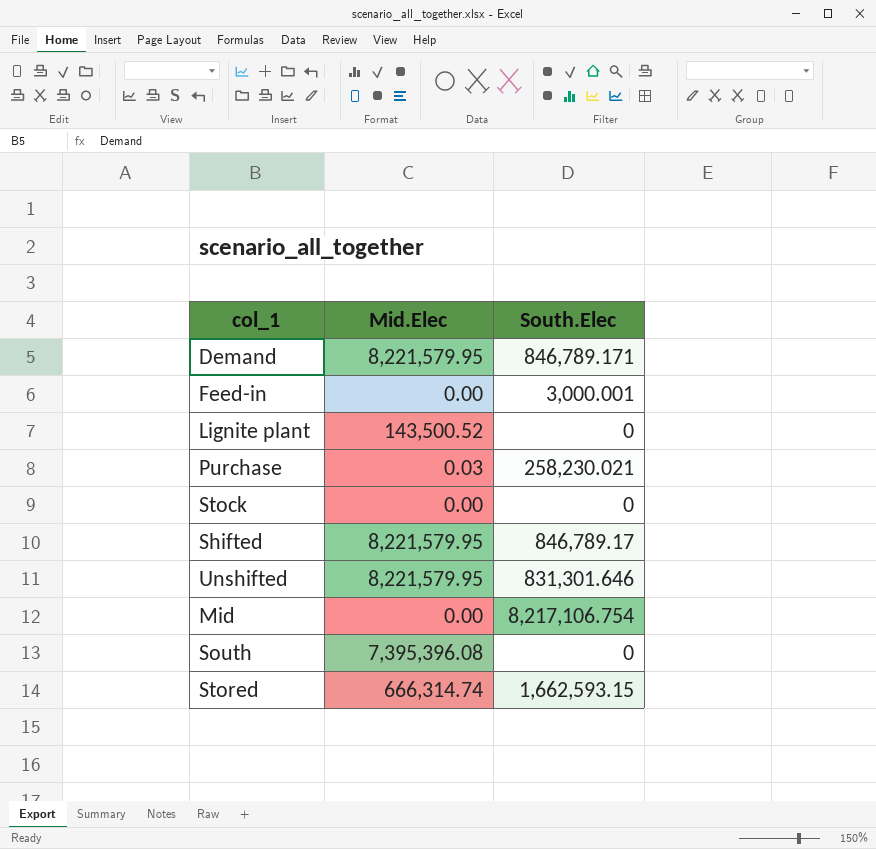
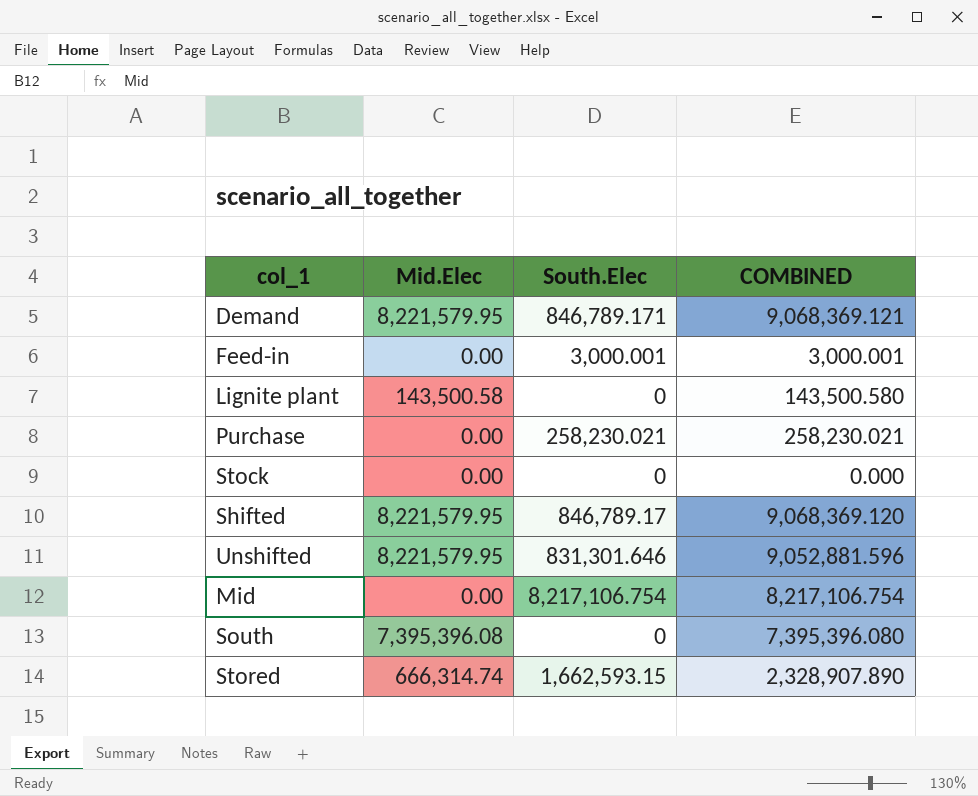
column COMBINED | formula: none -> [Mid.Elec] + [South.Elec]
Lignite plant | Mid.Elec: 143,500.52 -> 143,500.58
Purchase | Mid.Elec: 0.03 -> 0.00

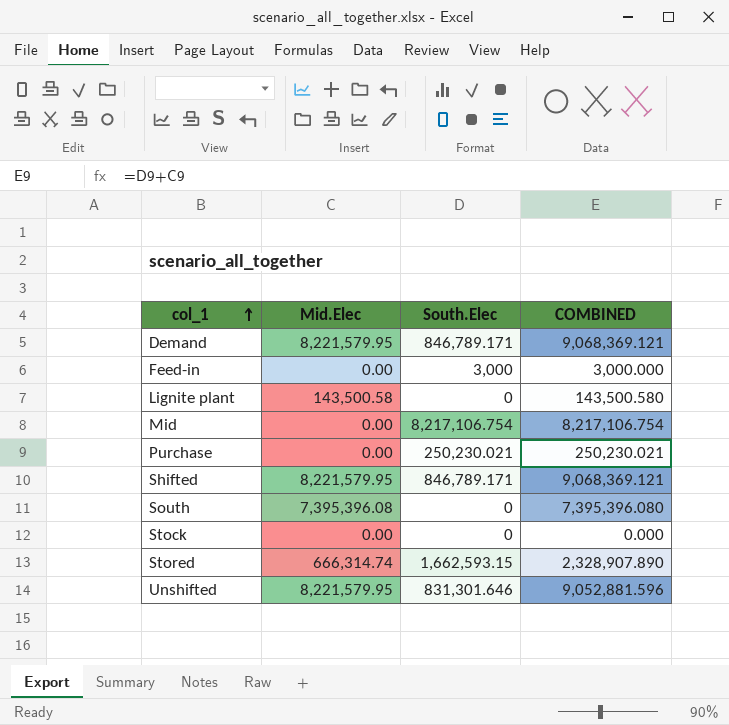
row order: none -> col_1 ascending
Feed-in | South.Elec: 3,000.001 -> 3,000
Feed-in | COMBINED: 3,000.001 -> 3,000.000
Purchase | South.Elec: 258,230.021 -> 250,230.021
Purchase | COMBINED: 258,230.021 -> 250,230.021
Shifted | South.Elec: 846,789.17 -> 846,789.171
Shifted | COMBINED: 9,068,369.120 -> 9,068,369.121

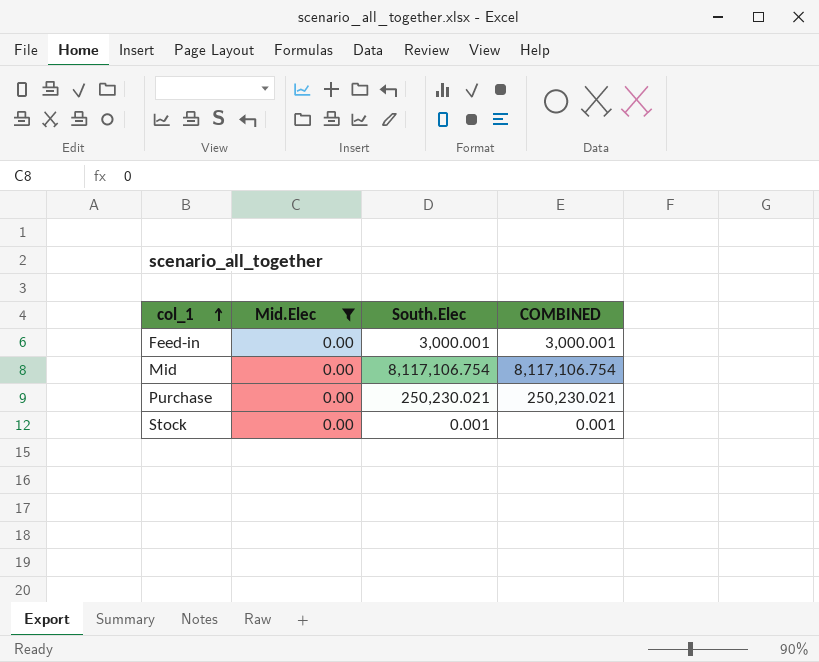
filter: none -> Mid.Elec = 0.00
Feed-in | South.Elec: 3,000 -> 3,000.001
Feed-in | COMBINED: 3,000.000 -> 3,000.001
Mid | South.Elec: 8,217,106.754 -> 8,117,106.754
Mid | COMBINED: 8,217,106.754 -> 8,117,106.754
Stock | South.Elec: 0 -> 0.001
Stock | COMBINED: 0.000 -> 0.001

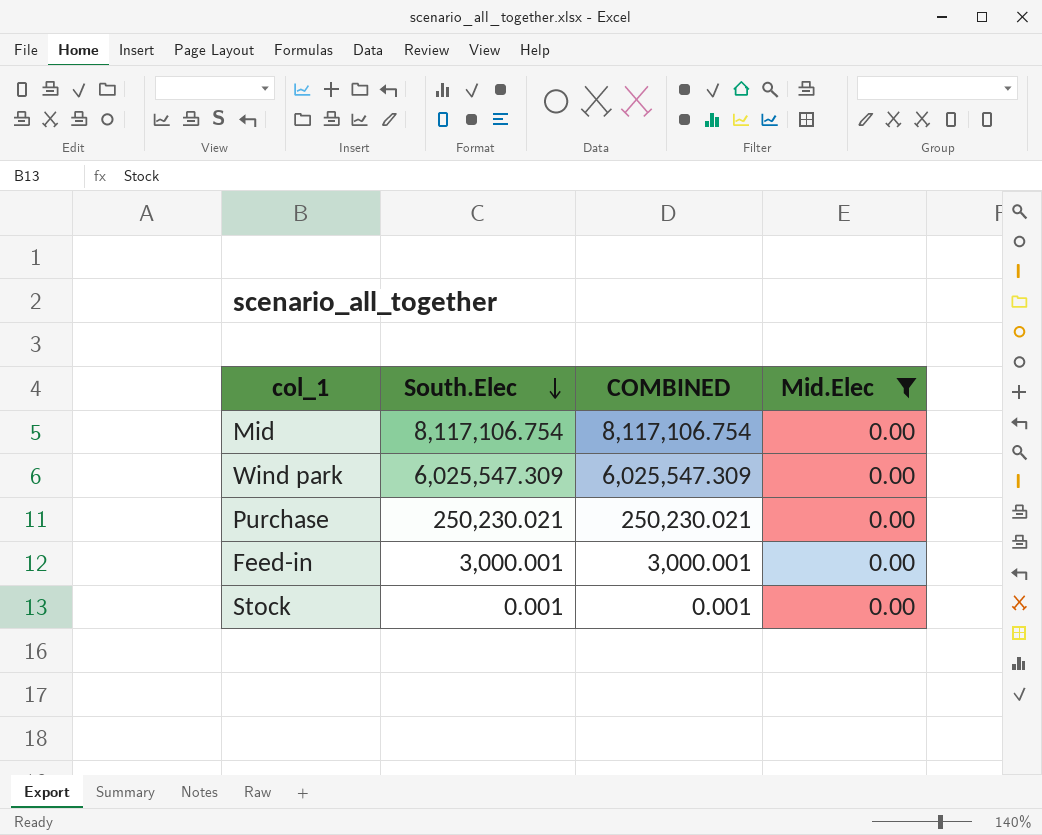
row order: col_1 ascending -> South.Elec descending
column Mid.Elec | position: 2 -> 4
row Wind park: none -> 6,025,547.309 | 6,025,547.309 | 0.00

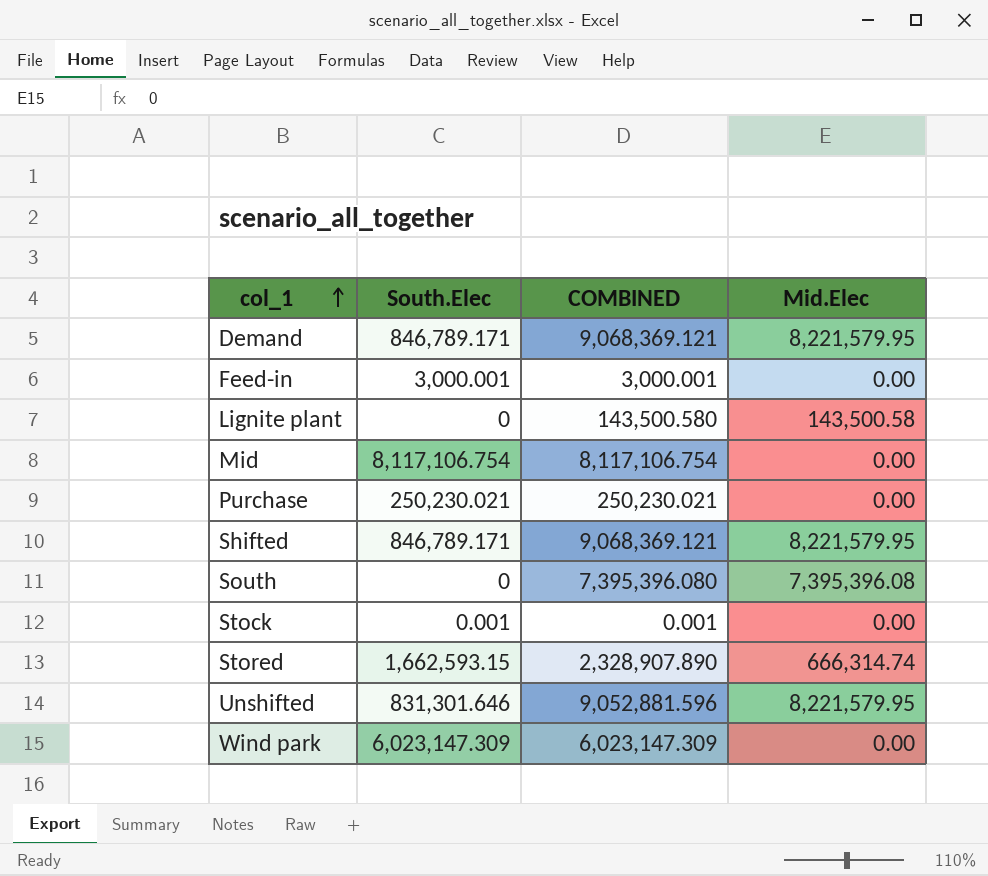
filter: Mid.Elec = 0.00 -> none
row order: South.Elec descending -> col_1 ascending
Wind park | South.Elec: 6,025,547.309 -> 6,023,147.309
Wind park | COMBINED: 6,025,547.309 -> 6,023,147.309

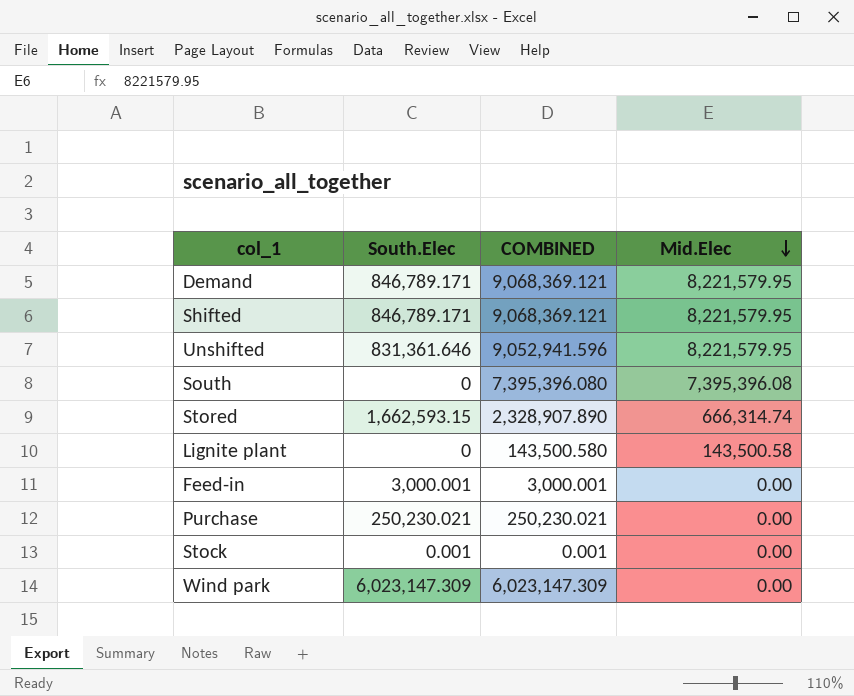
row order: col_1 ascending -> Mid.Elec descending
row Mid: 8,117,106.754 | 8,117,106.754 | 0.00 -> none
Unshifted | South.Elec: 831,301.646 -> 831,361.646
Unshifted | COMBINED: 9,052,881.596 -> 9,052,941.596

